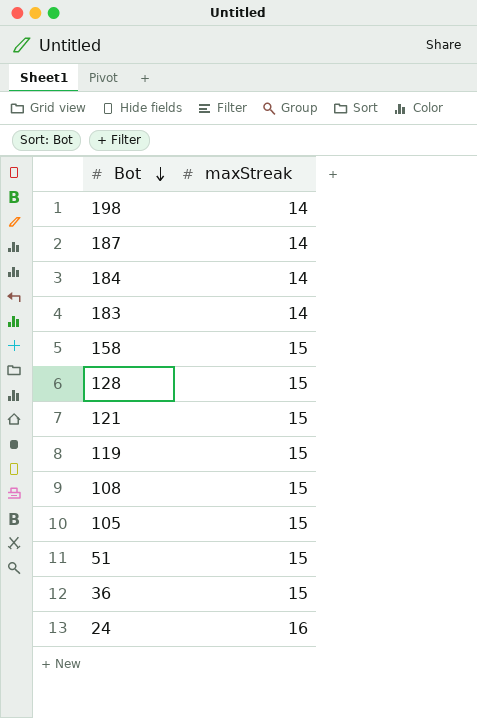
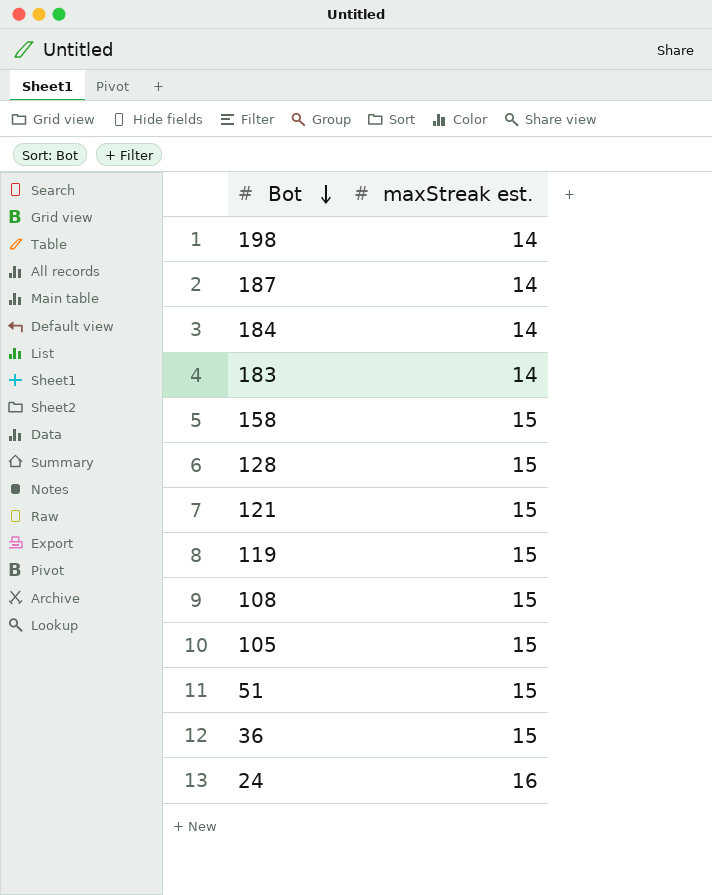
column name: maxStreak -> maxStreak est.

